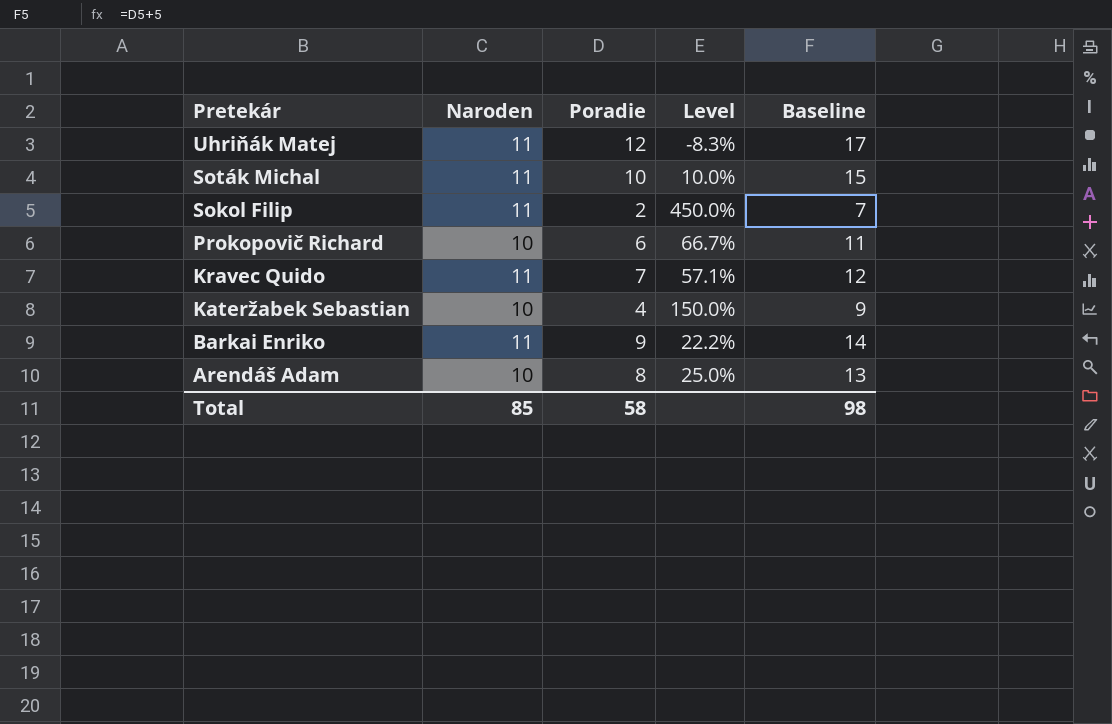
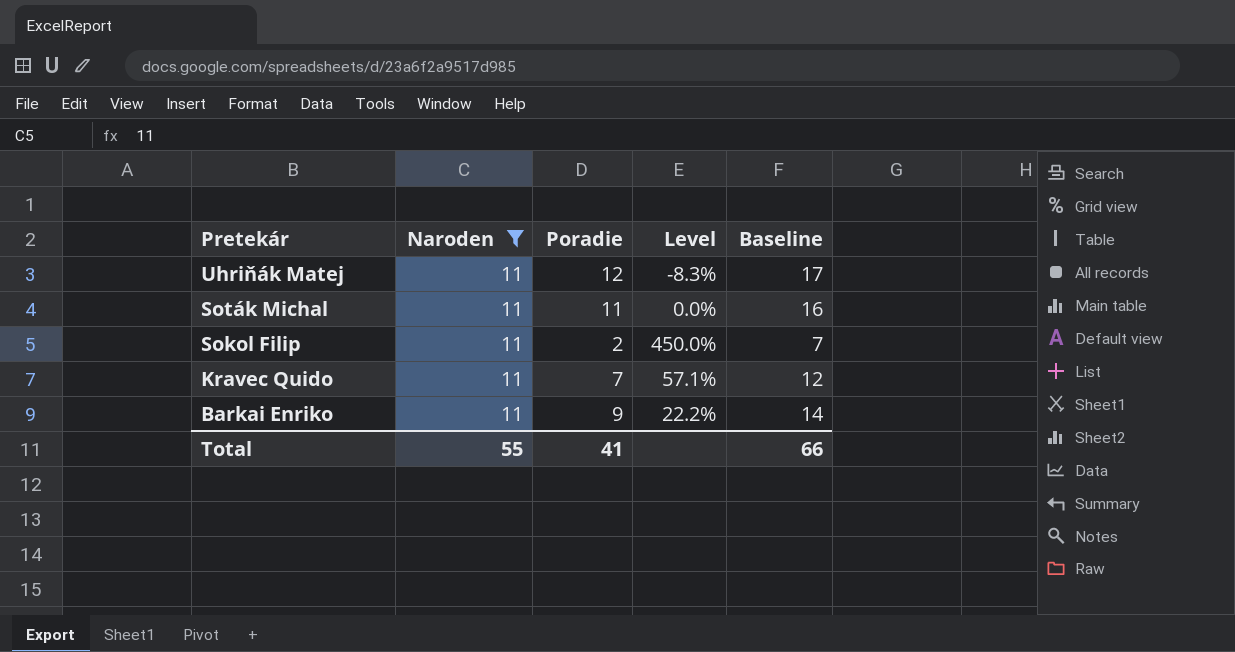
filter: none -> Naroden = 11
Soták Michal | Poradie: 10 -> 11
Soták Michal | Level: 10.0% -> 0.0%
Soták Michal | Baseline: 15 -> 16
Total | Naroden: 85 -> 55
Total | Poradie: 58 -> 41
Total | Baseline: 98 -> 66

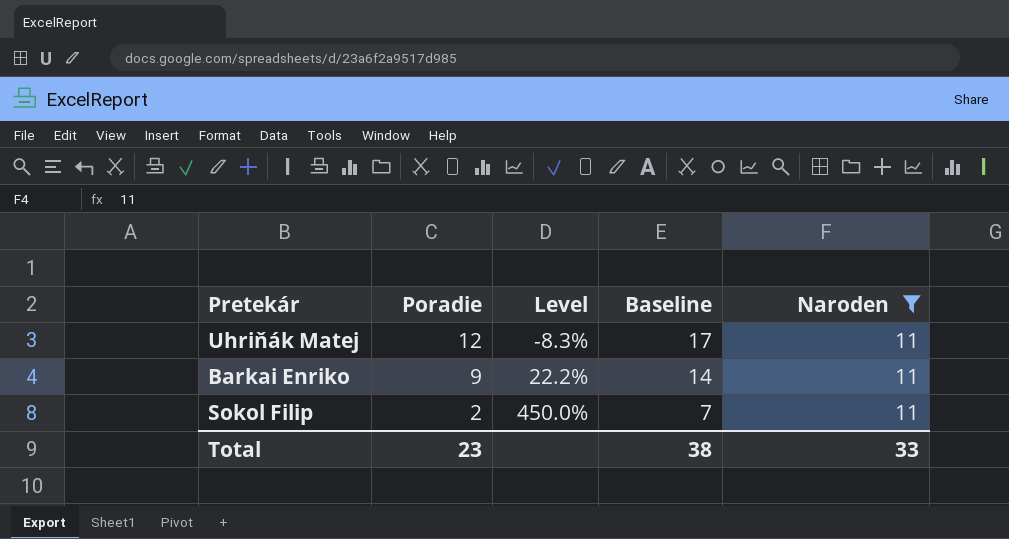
row order: Pretekár descending -> Poradie descending
column Naroden | position: 2 -> 5
row Soták Michal: 11 | 11 | 0.0% | 16 -> none
row Kravec Quido: 11 | 7 | 57.1% | 12 -> none
Total | Poradie: 41 -> 23
Total | Baseline: 66 -> 38
Total | Naroden: 55 -> 33

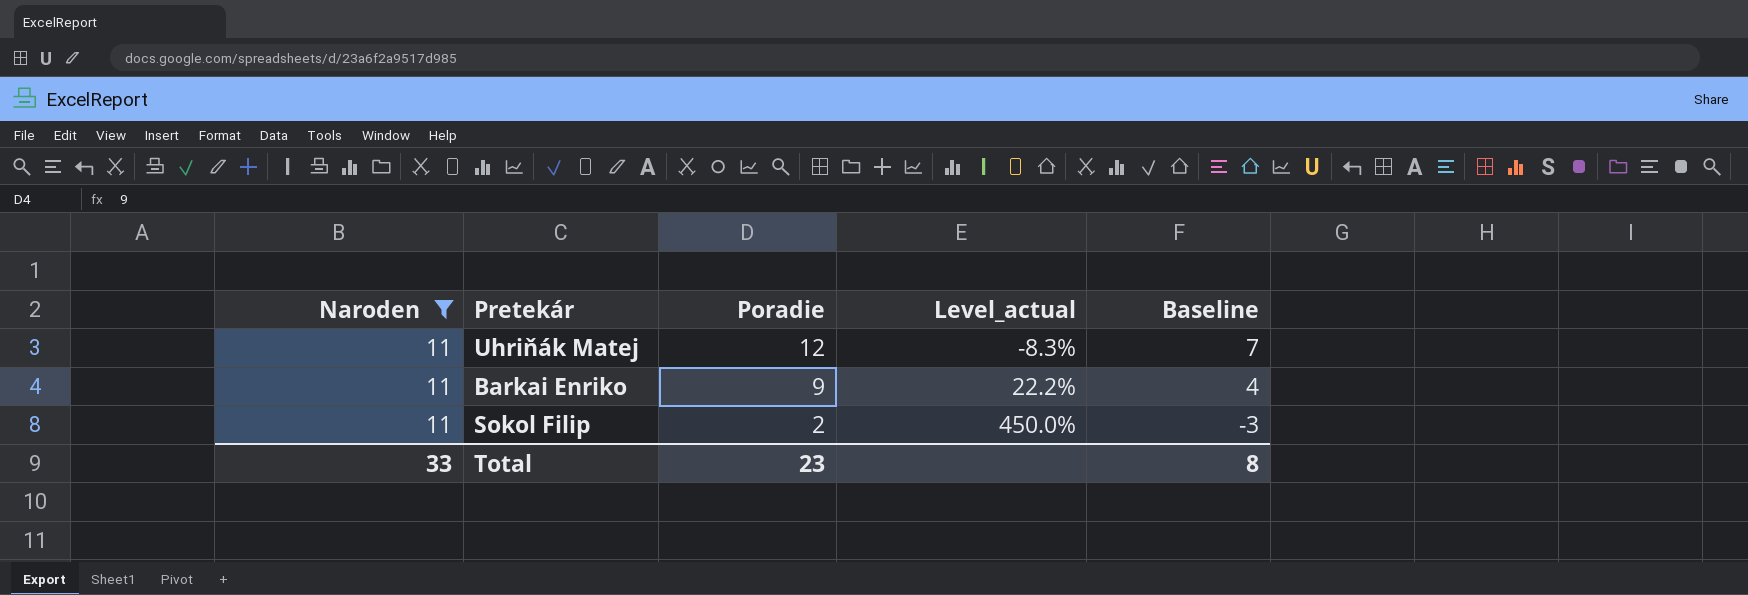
column Naroden | position: 5 -> 1
column name: Level -> Level_actual
column Baseline | formula: [Poradie] + 5 -> [Poradie] - 5
Total | Baseline: 38 -> 8

